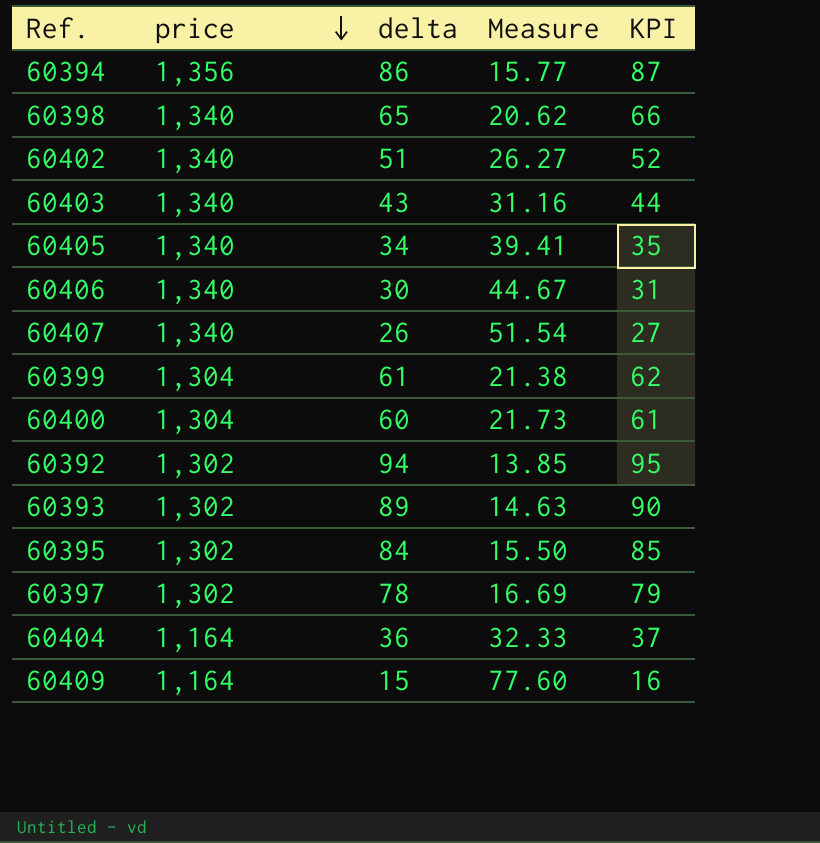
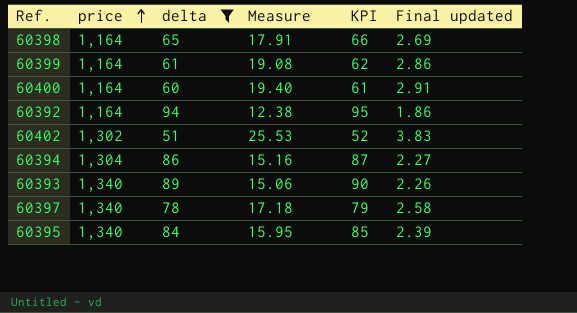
filter: none -> delta >= 51
row order: price descending -> price ascending
column Final updated | formula: none -> [Measure] * 0.15
60398 | price: 1,340 -> 1,164
60398 | Measure: 20.62 -> 17.91
60399 | price: 1,304 -> 1,164
60399 | Measure: 21.38 -> 19.08
60400 | price: 1,304 -> 1,164
60400 | Measure: 21.73 -> 19.40
60392 | price: 1,302 -> 1,164
60392 | Measure: 13.85 -> 12.38
60402 | price: 1,340 -> 1,302
60402 | Measure: 26.27 -> 25.53
60394 | price: 1,356 -> 1,304
60394 | Measure: 15.77 -> 15.16
60393 | price: 1,302 -> 1,340
60393 | Measure: 14.63 -> 15.06
60397 | price: 1,302 -> 1,340
60397 | Measure: 16.69 -> 17.18
60395 | price: 1,302 -> 1,340
60395 | Measure: 15.50 -> 15.95

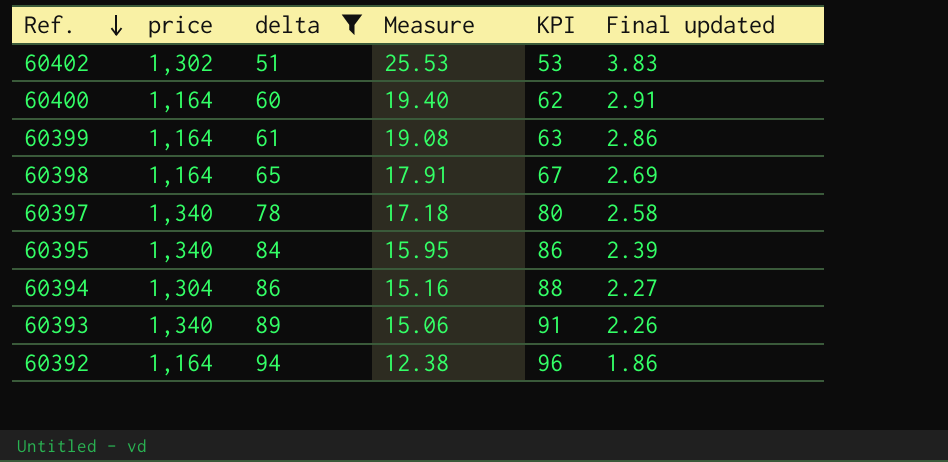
row order: price ascending -> Ref. descending
column KPI | formula: [delta] + 1 -> [delta] + 2

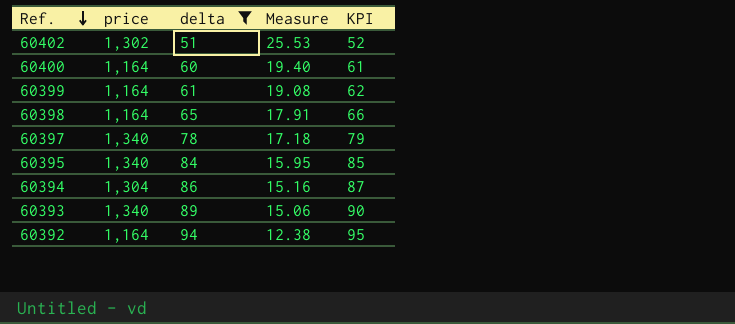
column Final updated | formula: [Measure] * 0.15 -> none
column KPI | formula: [delta] + 2 -> [delta] + 1

